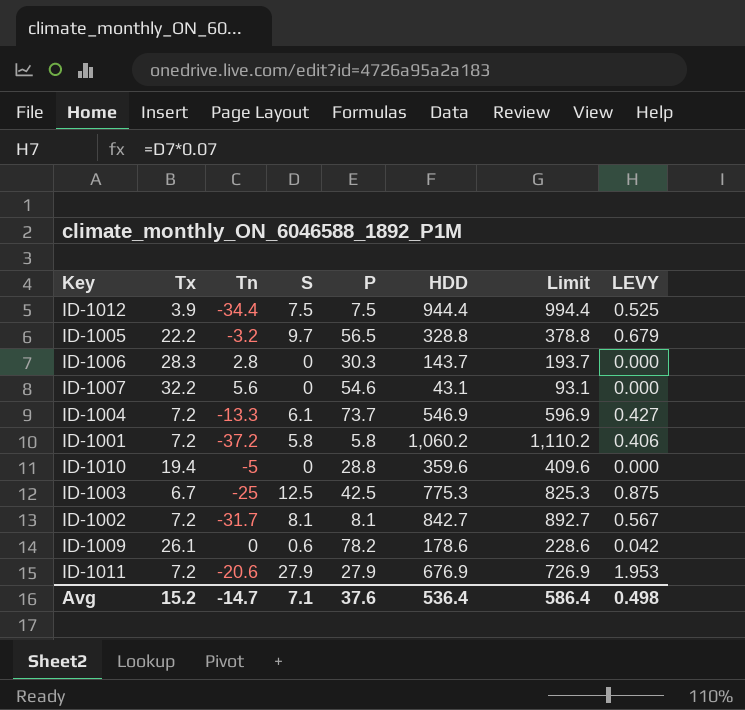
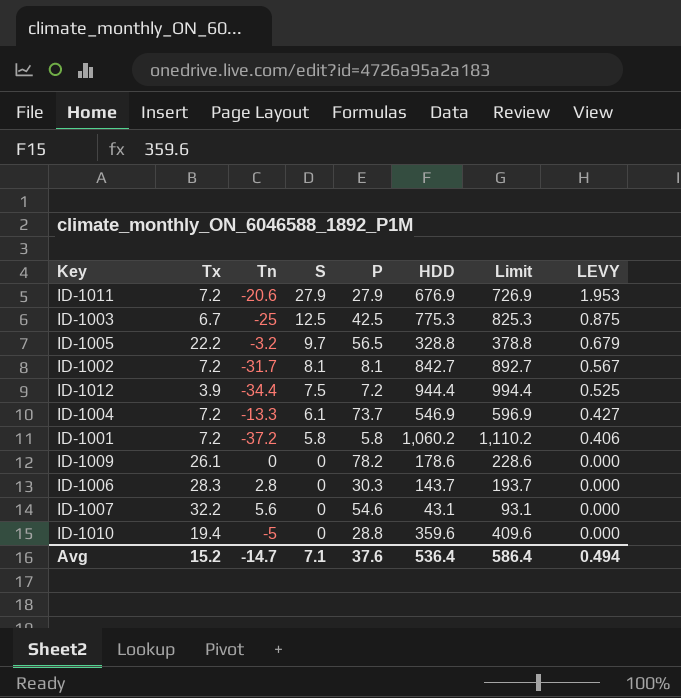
row order: none -> S descending
ID-1012 | P: 7.5 -> 7.2
ID-1009 | S: 0.6 -> 0
ID-1009 | LEVY: 0.042 -> 0.000
Avg | LEVY: 0.498 -> 0.494

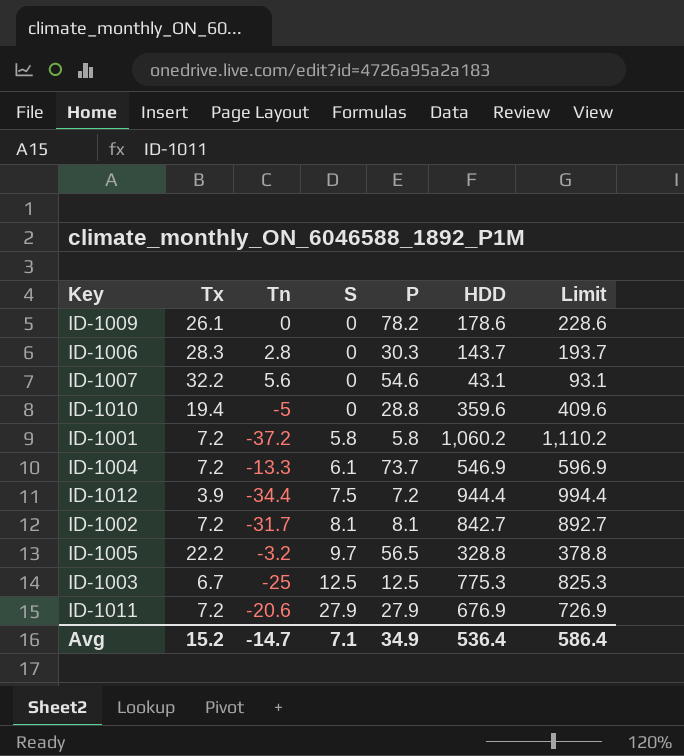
row order: S descending -> S ascending
column LEVY | formula: [S] * 0.07 -> none
ID-1003 | P: 42.5 -> 12.5
Avg | P: 37.6 -> 34.9

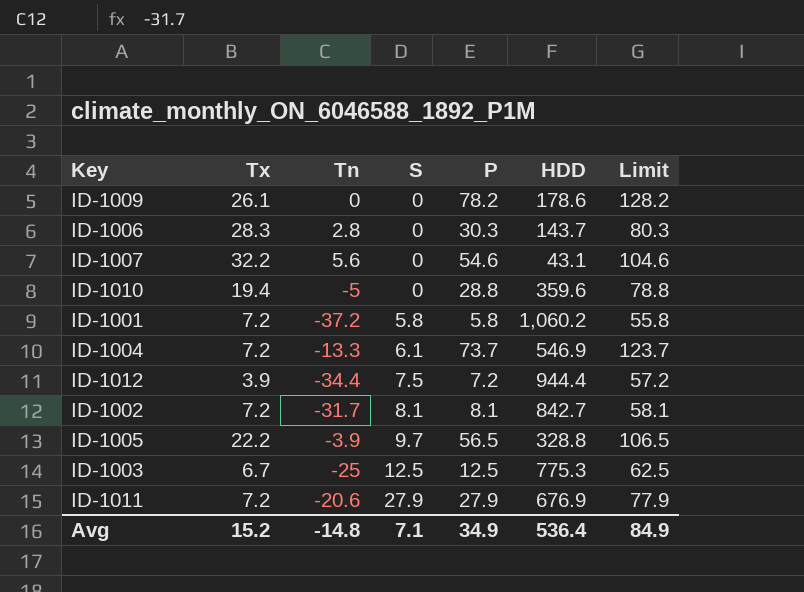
column Limit | formula: [HDD] + 50 -> [P] + 50
ID-1005 | Tn: -3.2 -> -3.9
Avg | Tn: -14.7 -> -14.8
Avg | Limit: 586.4 -> 84.9

